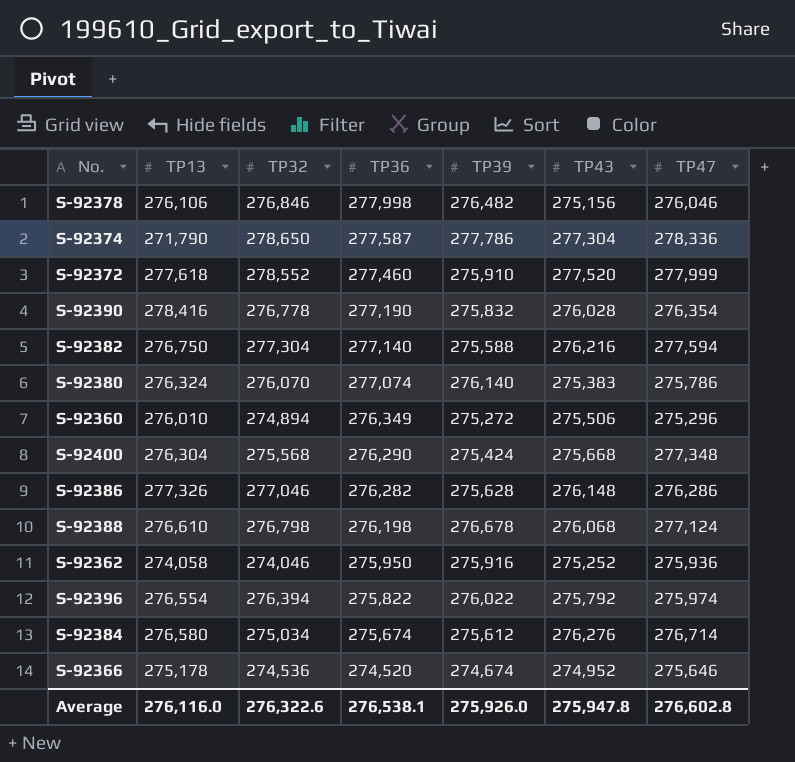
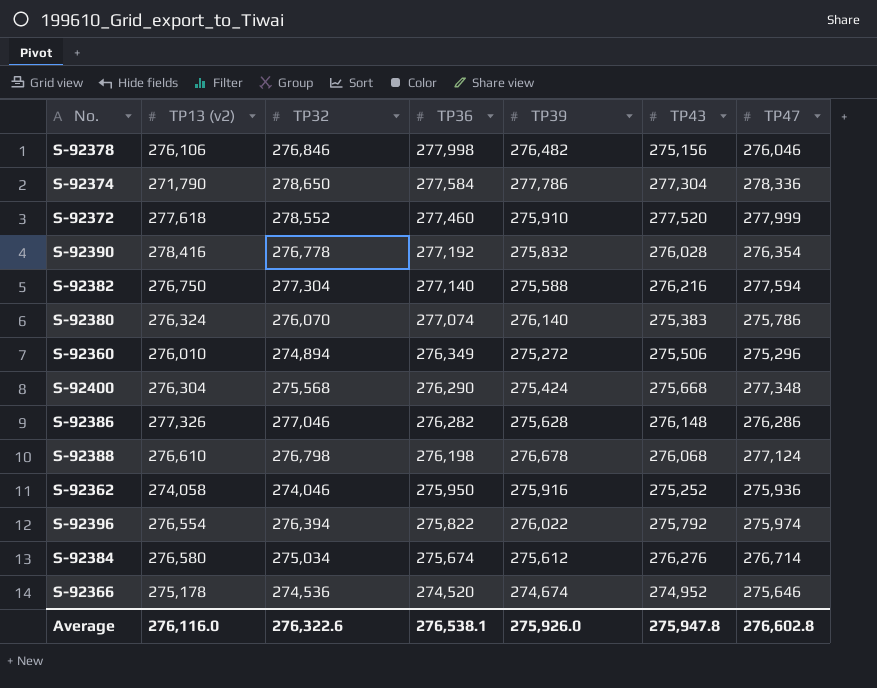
column name: TP13 -> TP13 (v2)
S-92374 | TP36: 277,587 -> 277,584
S-92390 | TP36: 277,190 -> 277,192

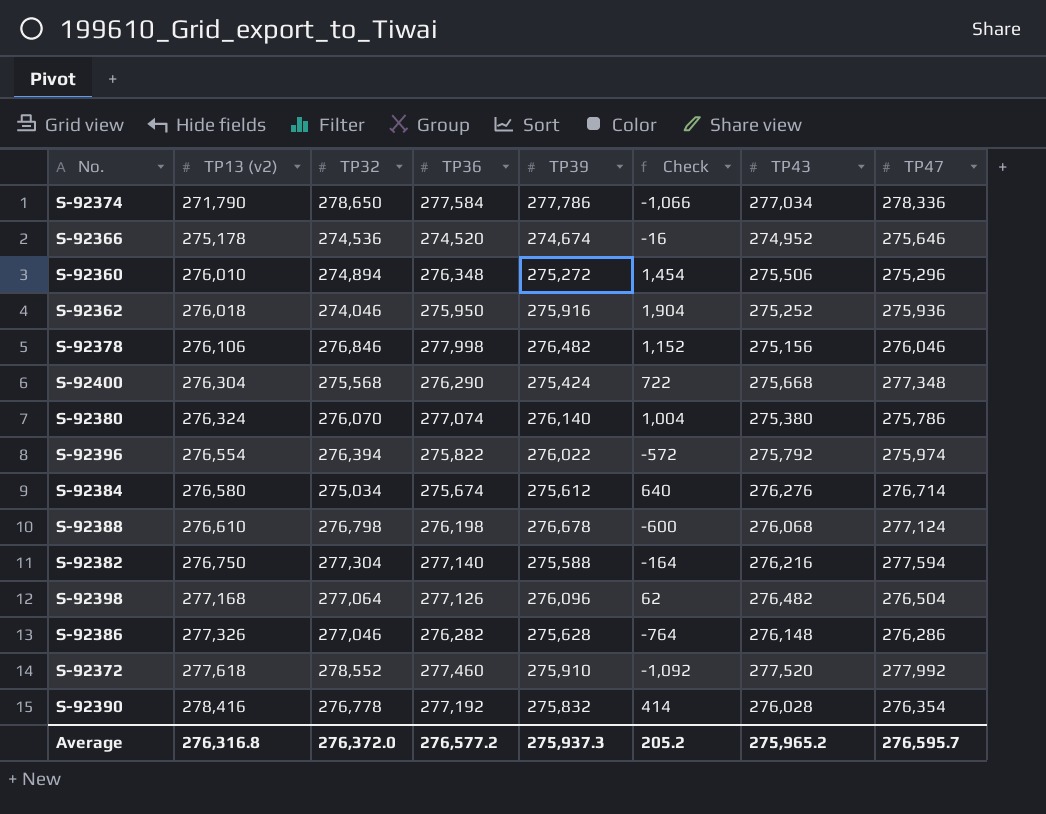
row order: TP36 descending -> TP13 (v2) ascending
column Check | formula: none -> [TP36] - [TP32]
S-92374 | TP43: 277,304 -> 277,034
S-92360 | TP36: 276,349 -> 276,348
S-92362 | TP13 (v2): 274,058 -> 276,018
S-92380 | TP43: 275,383 -> 275,380
row S-92398: none -> 277,168 | 277,064 | 277,126 | 276,096 | 62 | 276,482 | 276,504
S-92372 | TP47: 277,999 -> 277,992
Average | TP13 (v2): 276,116.0 -> 276,316.8
Average | TP32: 276,322.6 -> 276,372.0
Average | TP36: 276,538.1 -> 276,577.2
Average | TP39: 275,926.0 -> 275,937.3
Average | TP43: 275,947.8 -> 275,965.2
Average | TP47: 276,602.8 -> 276,595.7

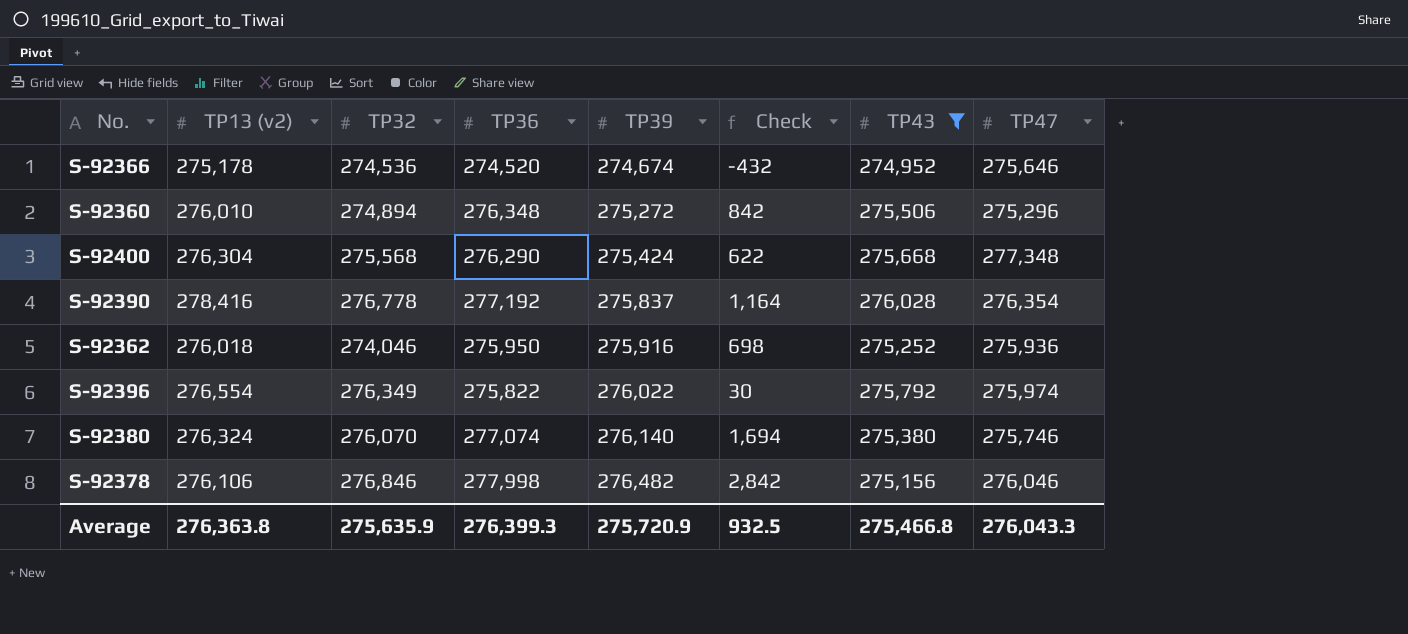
filter: none -> TP43 <= 276,028
row order: TP13 (v2) ascending -> TP39 ascending
column Check | formula: [TP36] - [TP32] -> [TP36] - [TP43]
S-92390 | TP39: 275,832 -> 275,837
S-92396 | TP32: 276,394 -> 276,349
S-92380 | TP47: 275,786 -> 275,746
Average | TP13 (v2): 276,316.8 -> 276,363.8
Average | TP32: 276,372.0 -> 275,635.9
Average | TP36: 276,577.2 -> 276,399.3
Average | TP39: 275,937.3 -> 275,720.9
Average | Check: 205.2 -> 932.5
Average | TP43: 275,965.2 -> 275,466.8
Average | TP47: 276,595.7 -> 276,043.3

